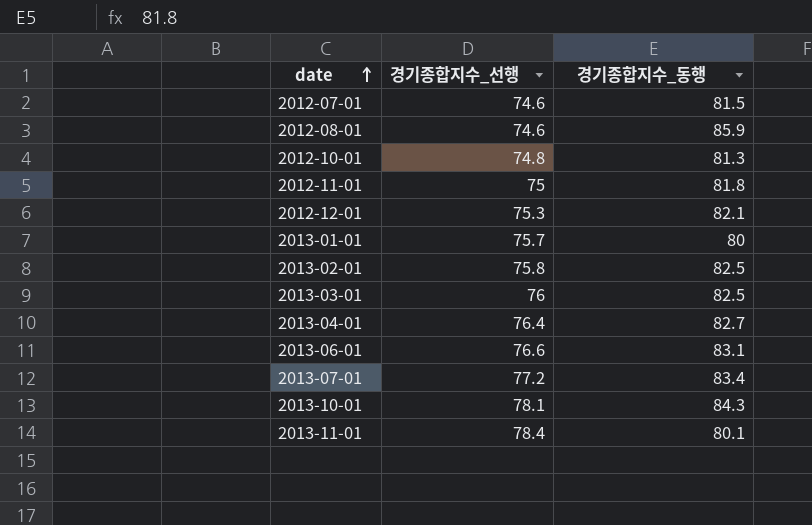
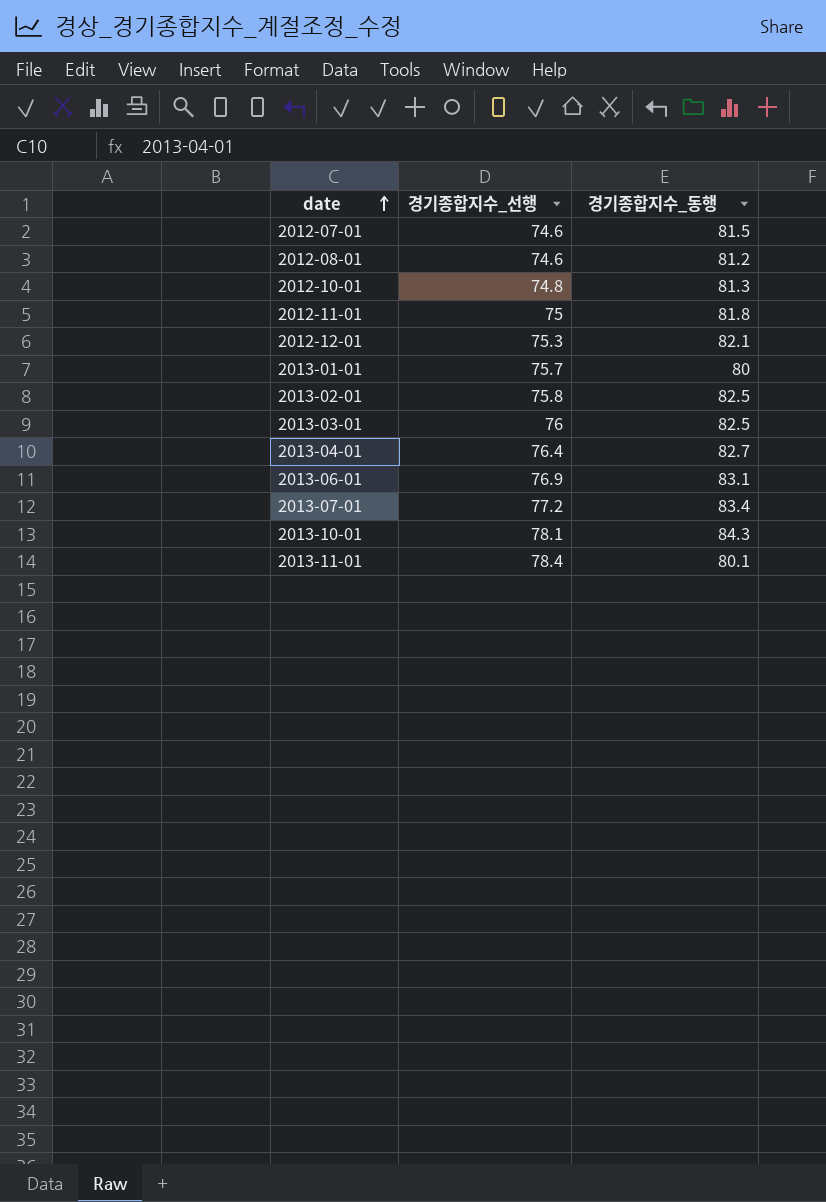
2012-08-01 | 경기종합지수_동행: 85.9 -> 81.2
2013-06-01 | 경기종합지수_선행: 76.6 -> 76.9

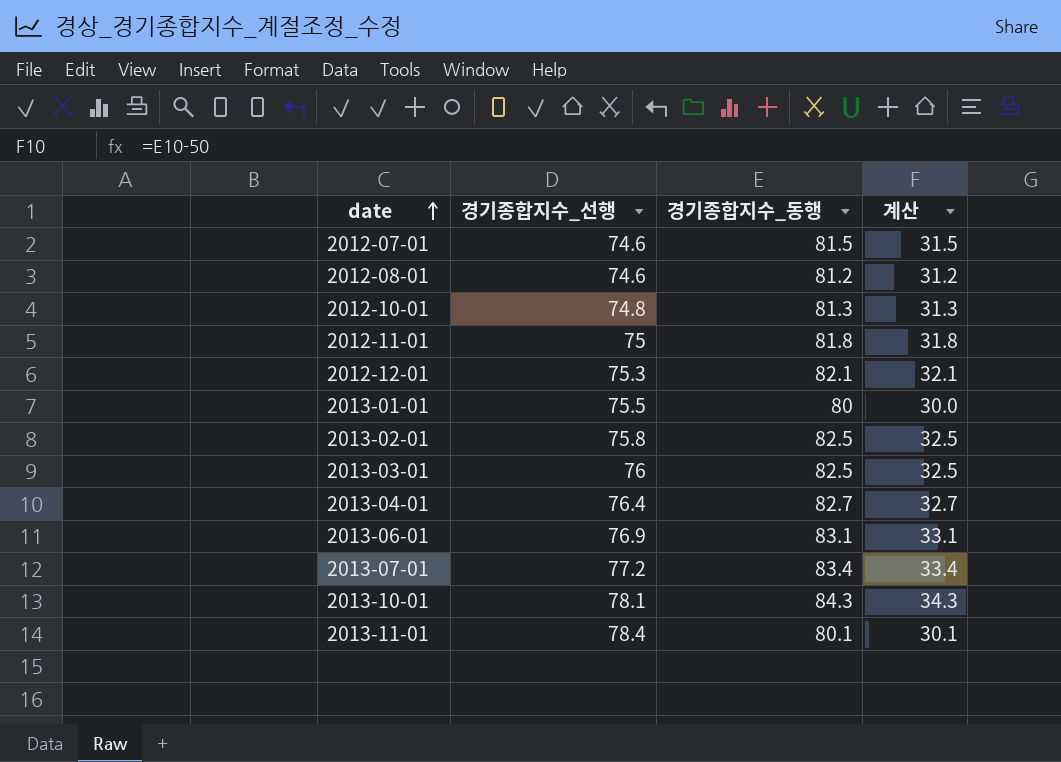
column 계산 | formula: none -> [경기종합지수_동행] - 50
2013-01-01 | 경기종합지수_선행: 75.7 -> 75.5

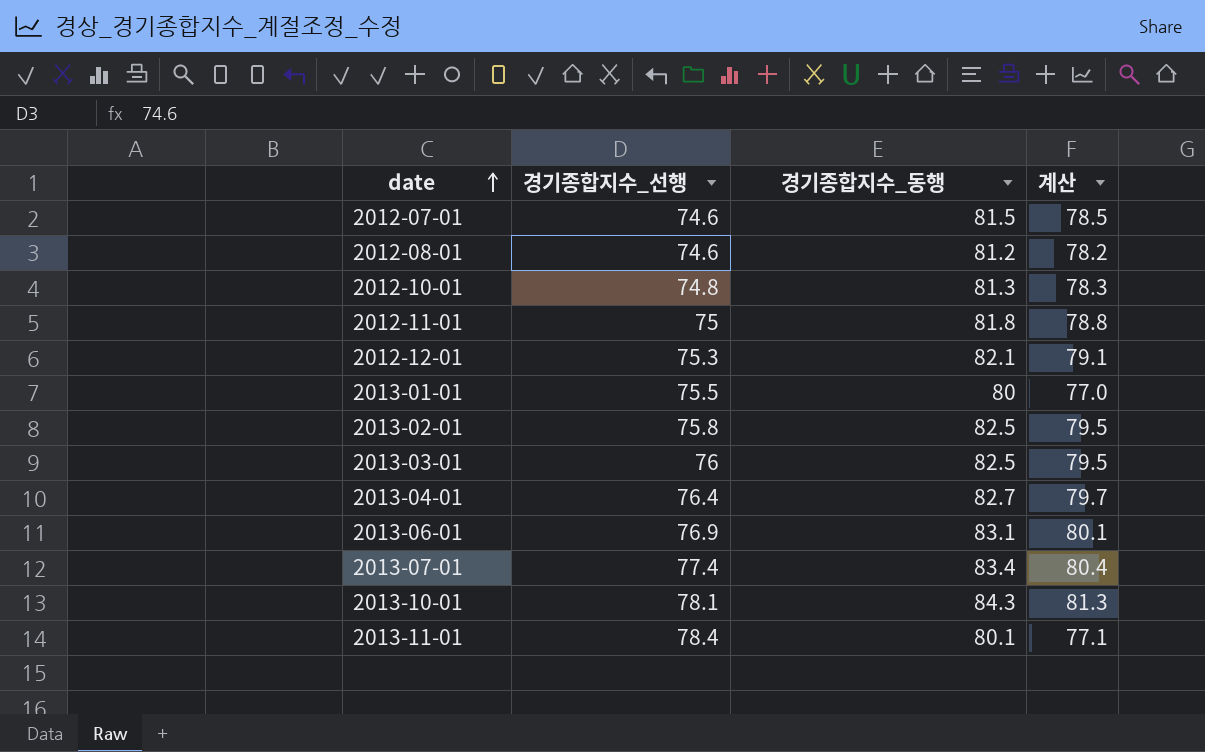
column 계산 | formula: [경기종합지수_동행] - 50 -> [경기종합지수_동행] - 3
2013-07-01 | 경기종합지수_선행: 77.2 -> 77.4

